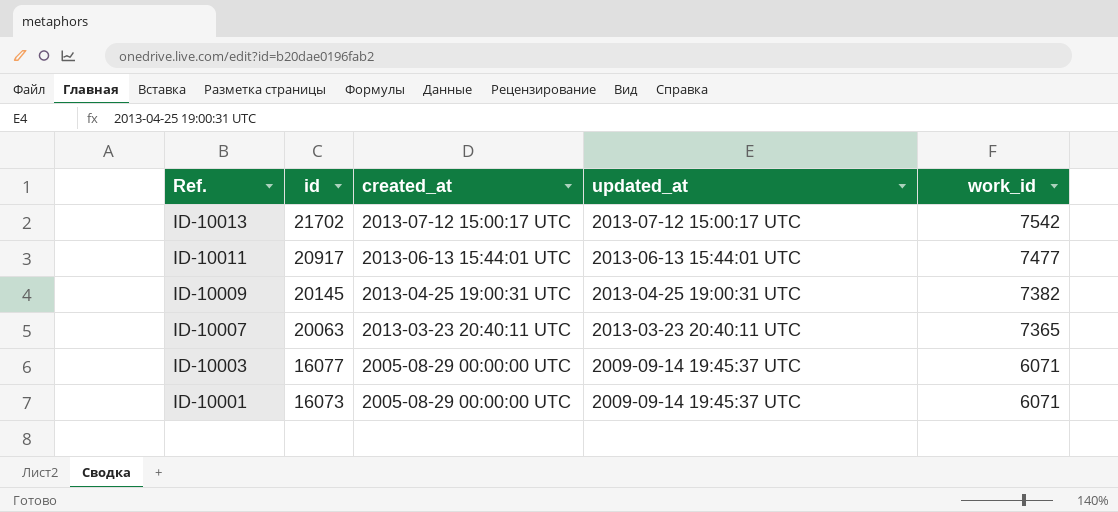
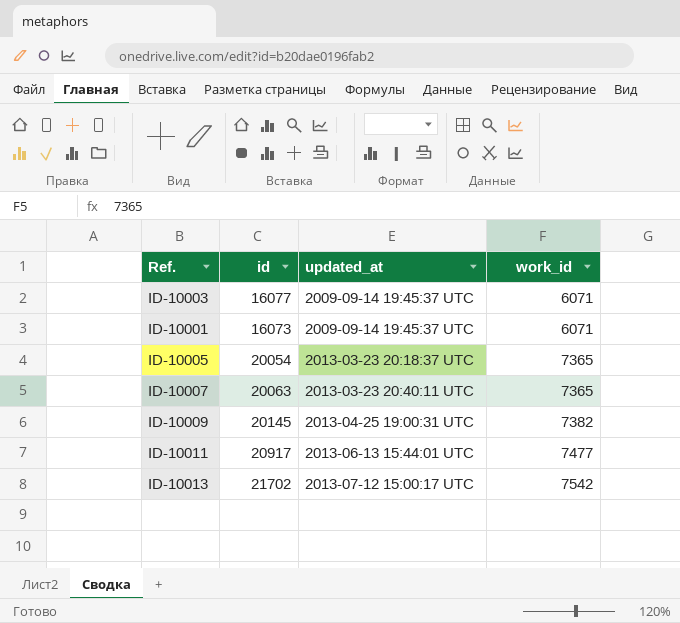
row order: Ref. descending -> updated_at ascending
column created_at | position: 3 -> none
row ID-10005: none -> 20054 | 2013-03-23 20:18:37 UTC | 7365

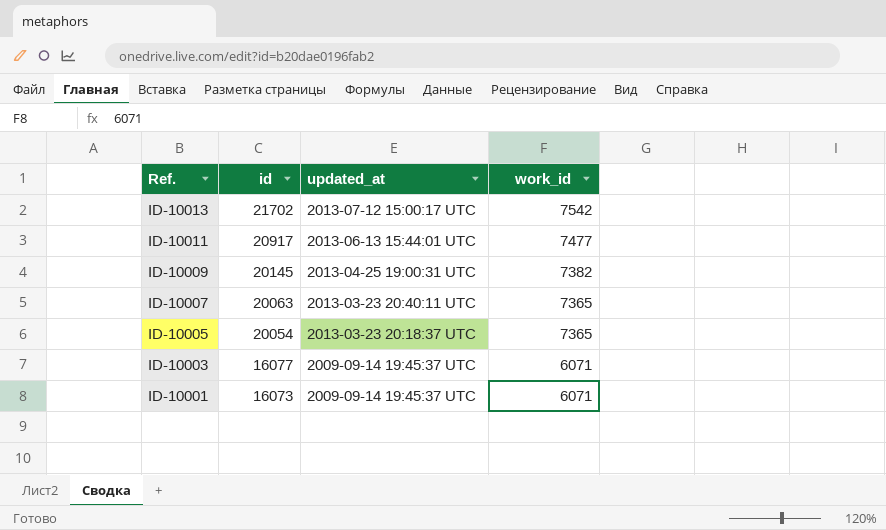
row order: updated_at ascending -> Ref. descending

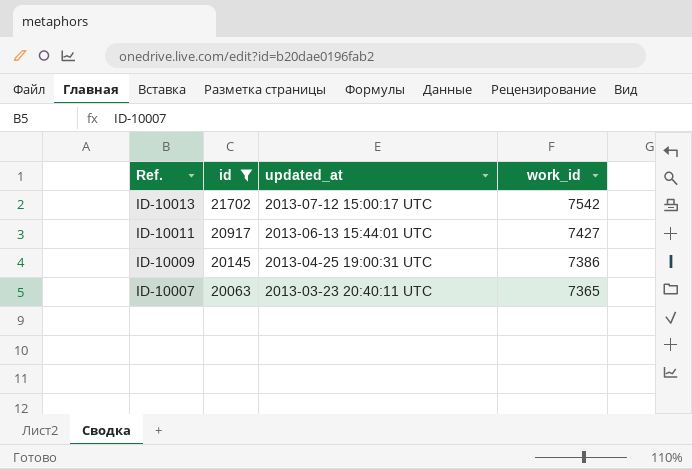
filter: none -> id >= 20063
ID-10011 | work_id: 7477 -> 7427
ID-10009 | work_id: 7382 -> 7386

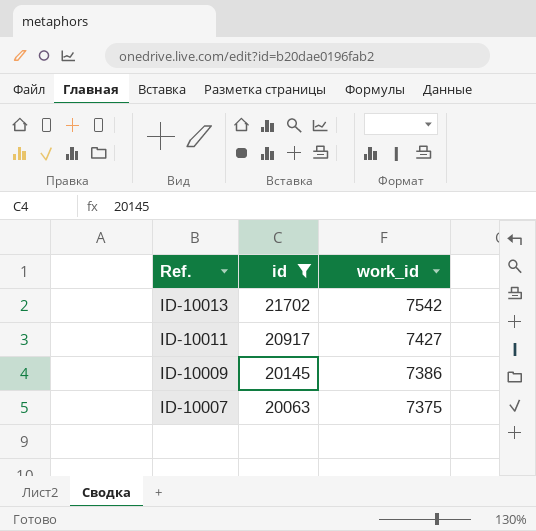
column updated_at | position: 3 -> none
ID-10007 | work_id: 7365 -> 7375

